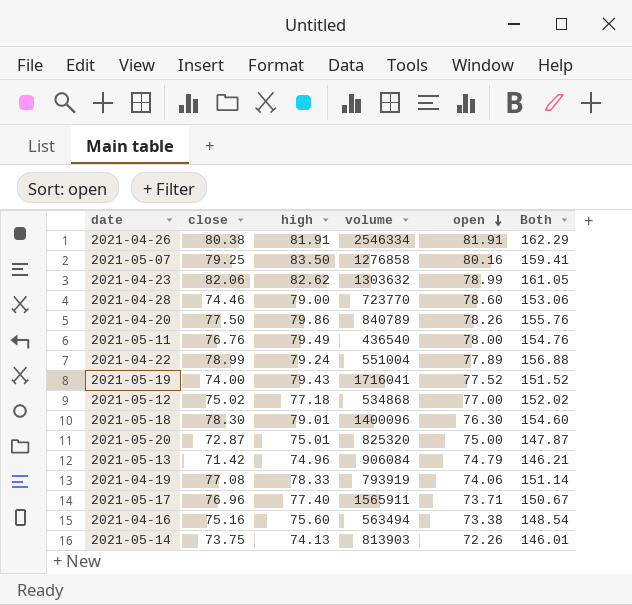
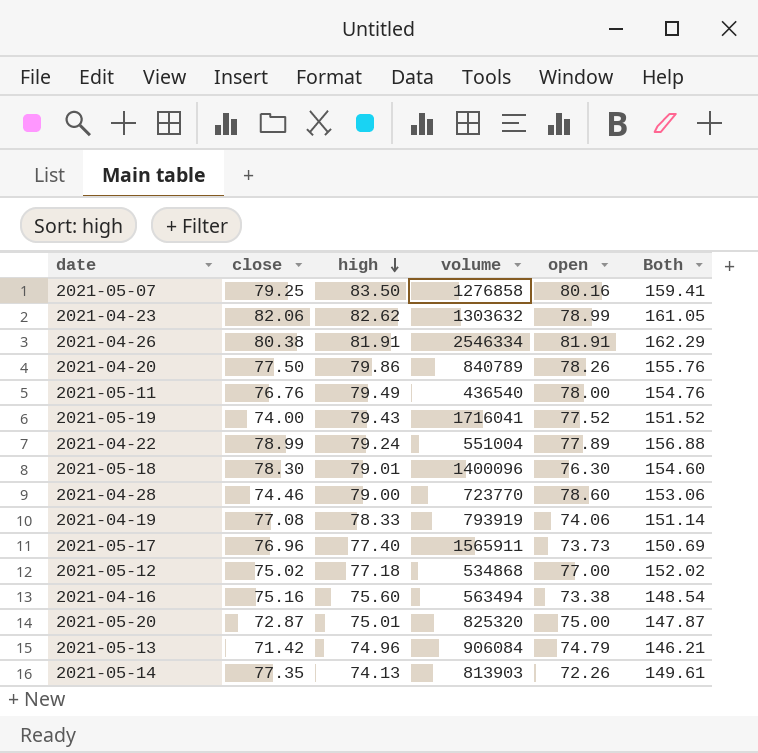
row order: open descending -> high descending
2021-05-17 | open: 73.71 -> 73.73
2021-05-17 | Both: 150.67 -> 150.69
2021-05-14 | close: 73.75 -> 77.35
2021-05-14 | Both: 146.01 -> 149.61

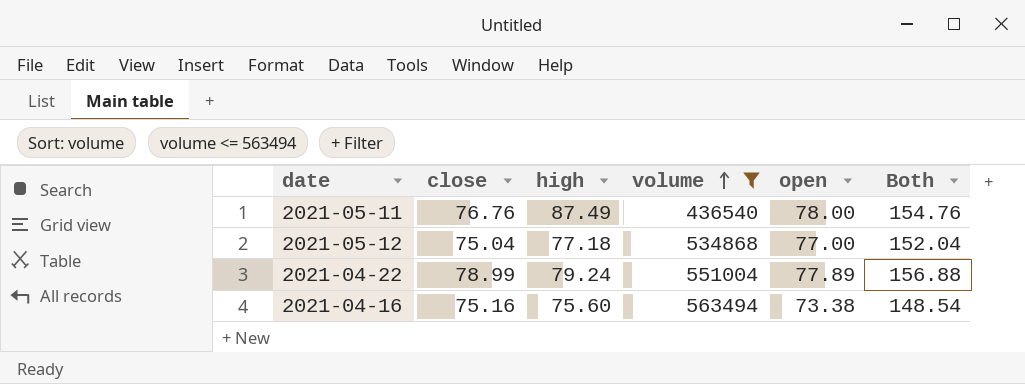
filter: none -> volume <= 563494
row order: high descending -> volume ascending
2021-05-11 | high: 79.49 -> 87.49
2021-05-12 | close: 75.02 -> 75.04
2021-05-12 | Both: 152.02 -> 152.04

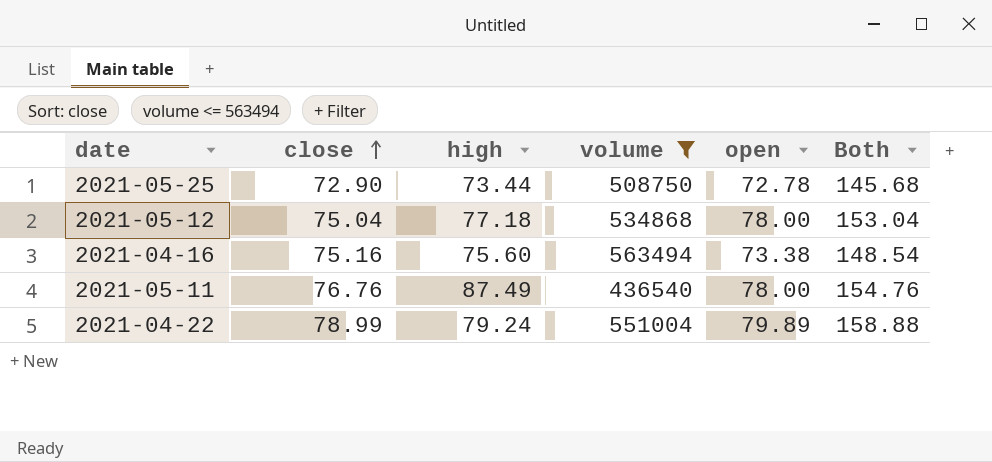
row order: volume ascending -> close ascending
row 2021-05-25: none -> 72.90 | 73.44 | 508750 | 72.78 | 145.68
2021-05-12 | open: 77.00 -> 78.00
2021-05-12 | Both: 152.04 -> 153.04
2021-04-22 | open: 77.89 -> 79.89
2021-04-22 | Both: 156.88 -> 158.88

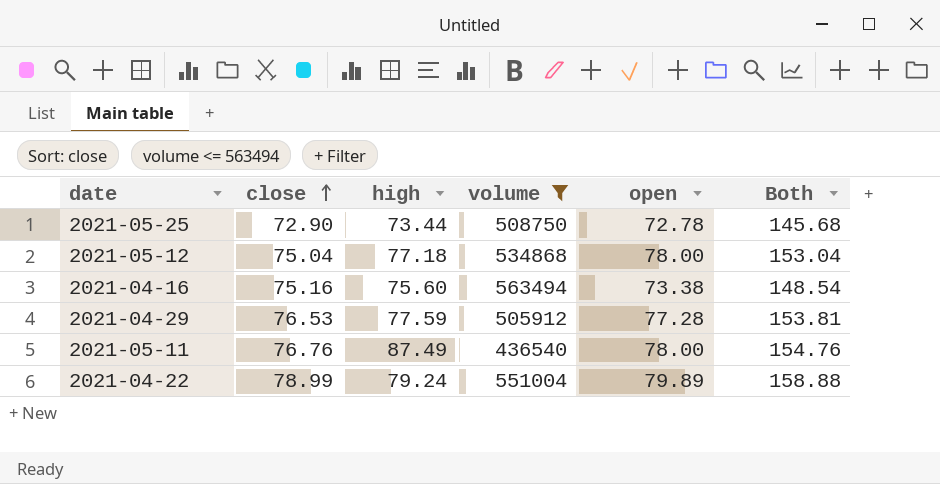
row 2021-04-29: none -> 76.53 | 77.59 | 505912 | 77.28 | 153.81

